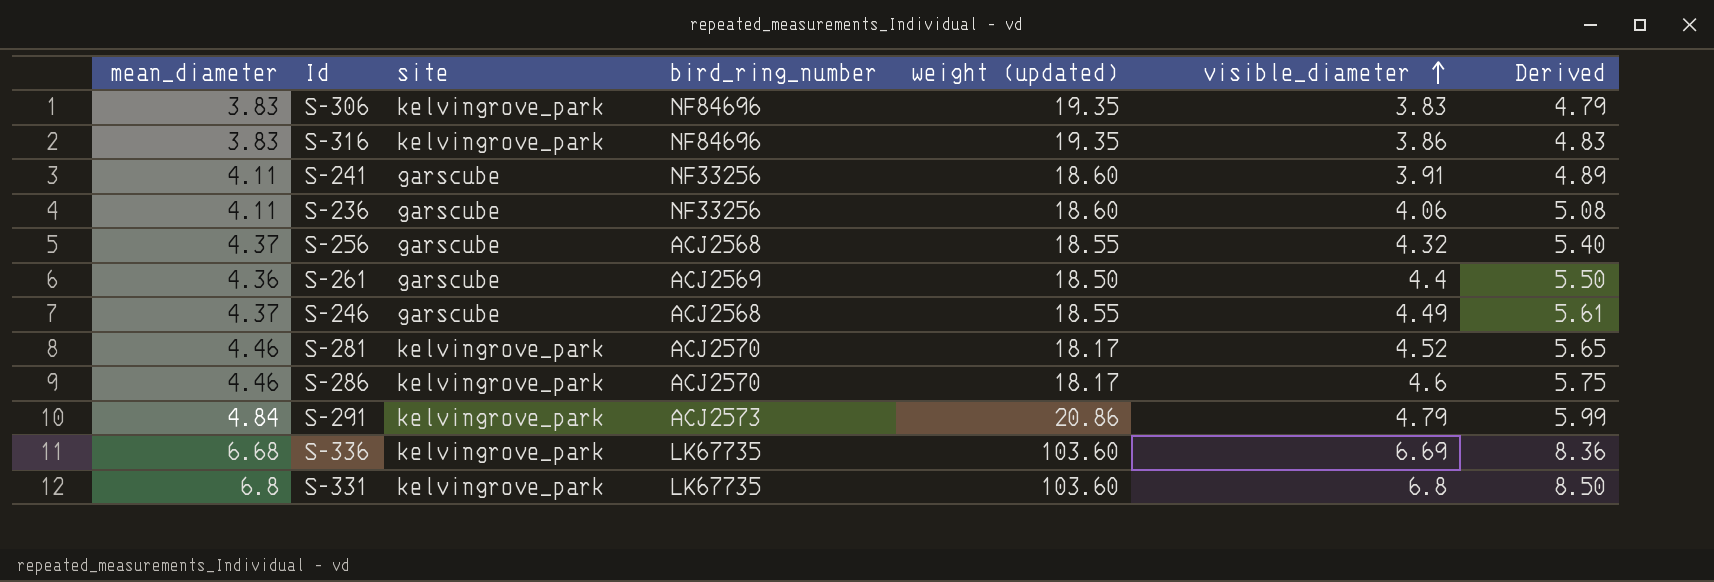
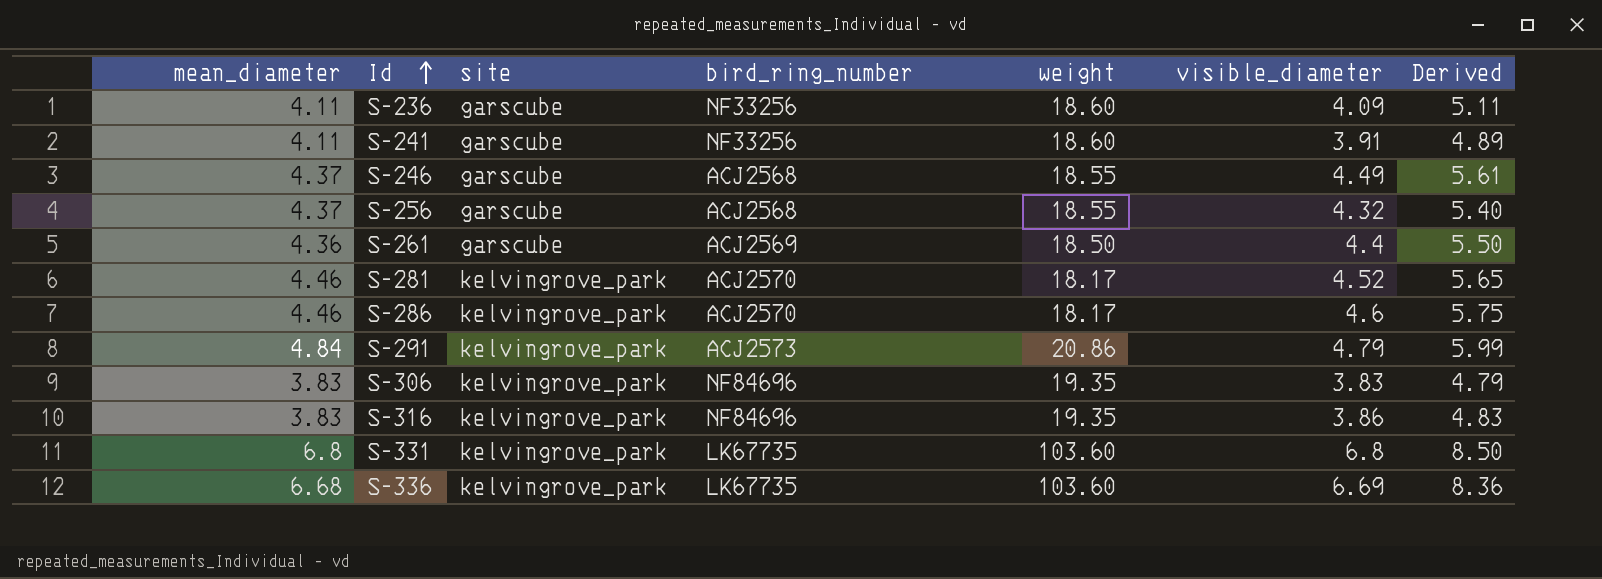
row order: visible_diameter ascending -> Id ascending
column name: weight (updated) -> weight
S-236 | visible_diameter: 4.06 -> 4.09
S-236 | Derived: 5.08 -> 5.11

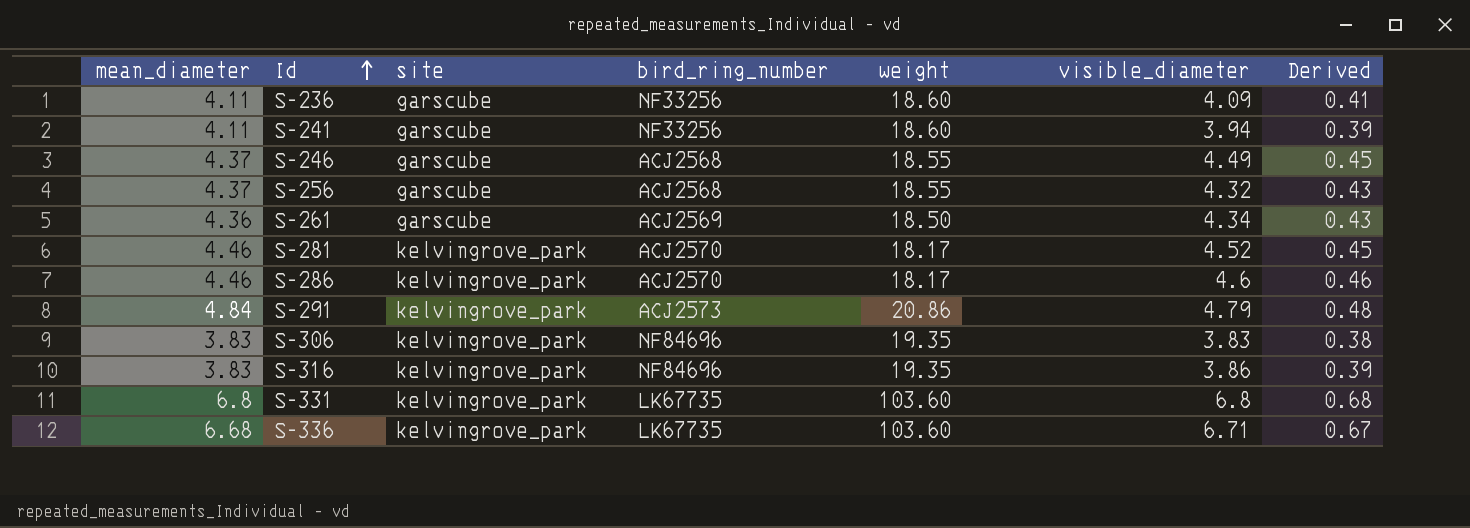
column Derived | formula: [visible_diameter] * 1.25 -> [visible_diameter] * 0.1
S-241 | visible_diameter: 3.91 -> 3.94
S-261 | visible_diameter: 4.4 -> 4.34
S-336 | visible_diameter: 6.69 -> 6.71

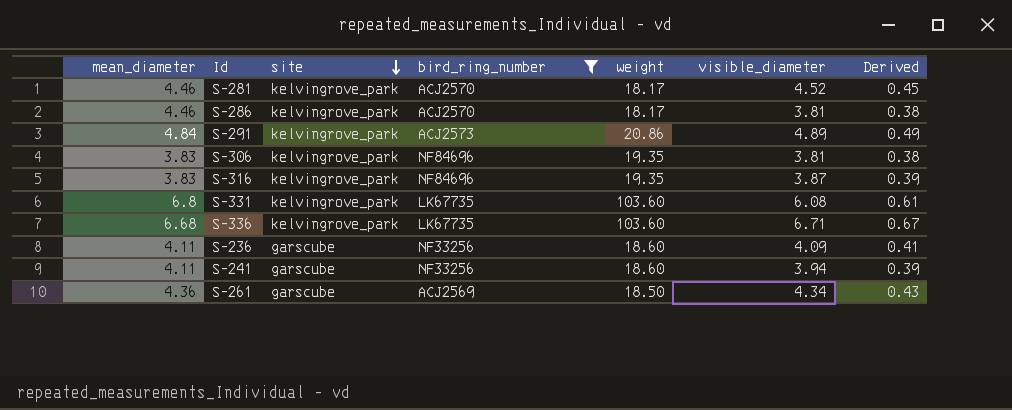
filter: none -> bird_ring_number != ACJ2568
row order: Id ascending -> site descending
S-286 | visible_diameter: 4.6 -> 3.81
S-286 | Derived: 0.46 -> 0.38
S-291 | visible_diameter: 4.79 -> 4.89
S-291 | Derived: 0.48 -> 0.49
S-306 | visible_diameter: 3.83 -> 3.81
S-316 | visible_diameter: 3.86 -> 3.87
S-331 | visible_diameter: 6.8 -> 6.08
S-331 | Derived: 0.68 -> 0.61

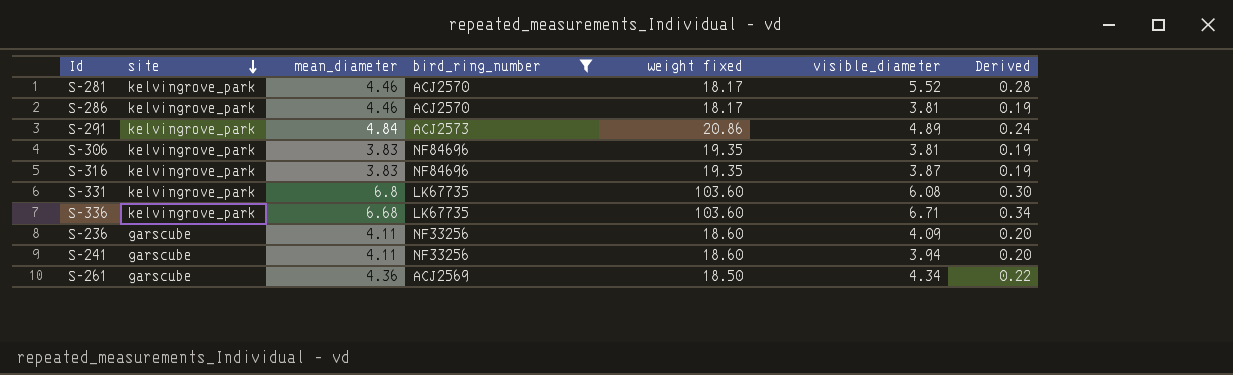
column mean_diameter | position: 1 -> 3
column name: weight -> weight fixed
column Derived | formula: [visible_diameter] * 0.1 -> [visible_diameter] * 0.05
S-281 | visible_diameter: 4.52 -> 5.52

